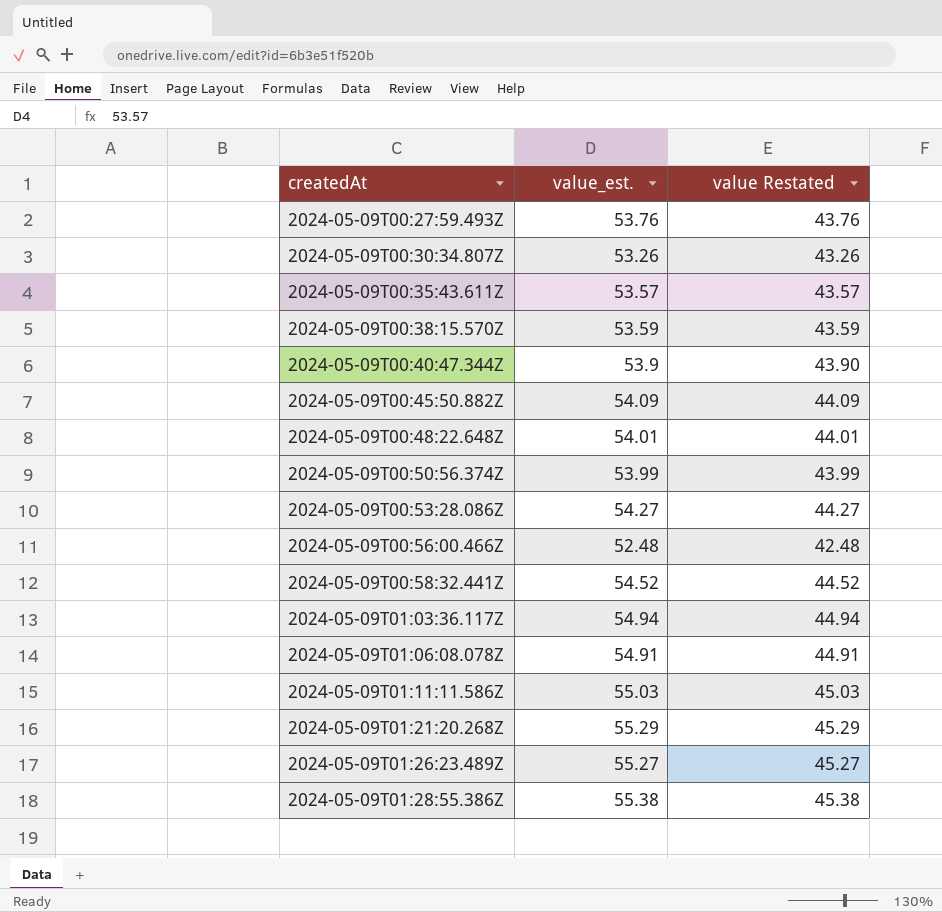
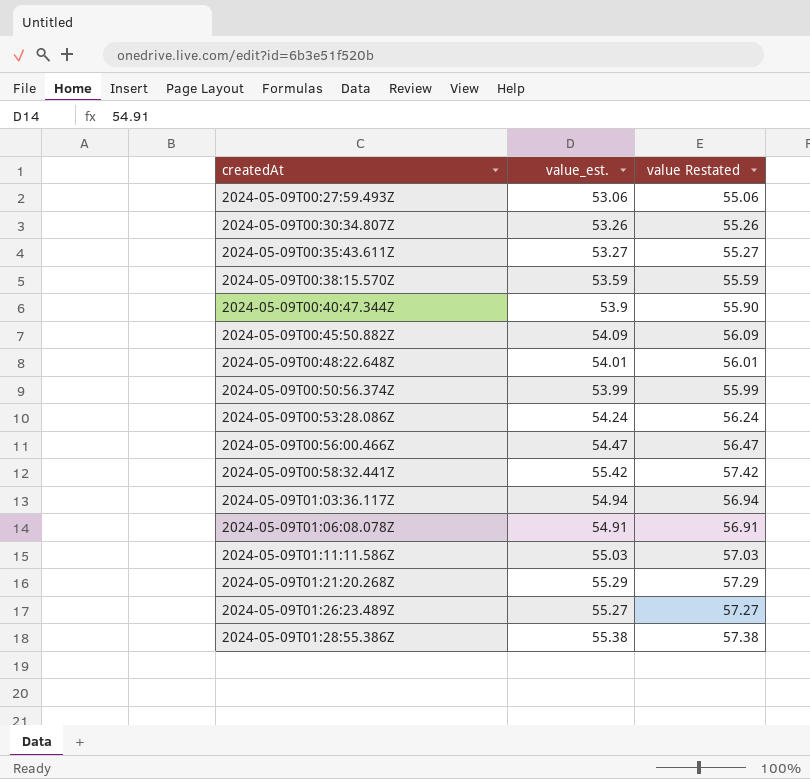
column value Restated | formula: [value_est.] - 10 -> [value_est.] + 2
2024-05-09T00:27:59.493Z | value_est.: 53.76 -> 53.06
2024-05-09T00:35:43.611Z | value_est.: 53.57 -> 53.27
2024-05-09T00:53:28.086Z | value_est.: 54.27 -> 54.24
2024-05-09T00:56:00.466Z | value_est.: 52.48 -> 54.47
2024-05-09T00:58:32.441Z | value_est.: 54.52 -> 55.42

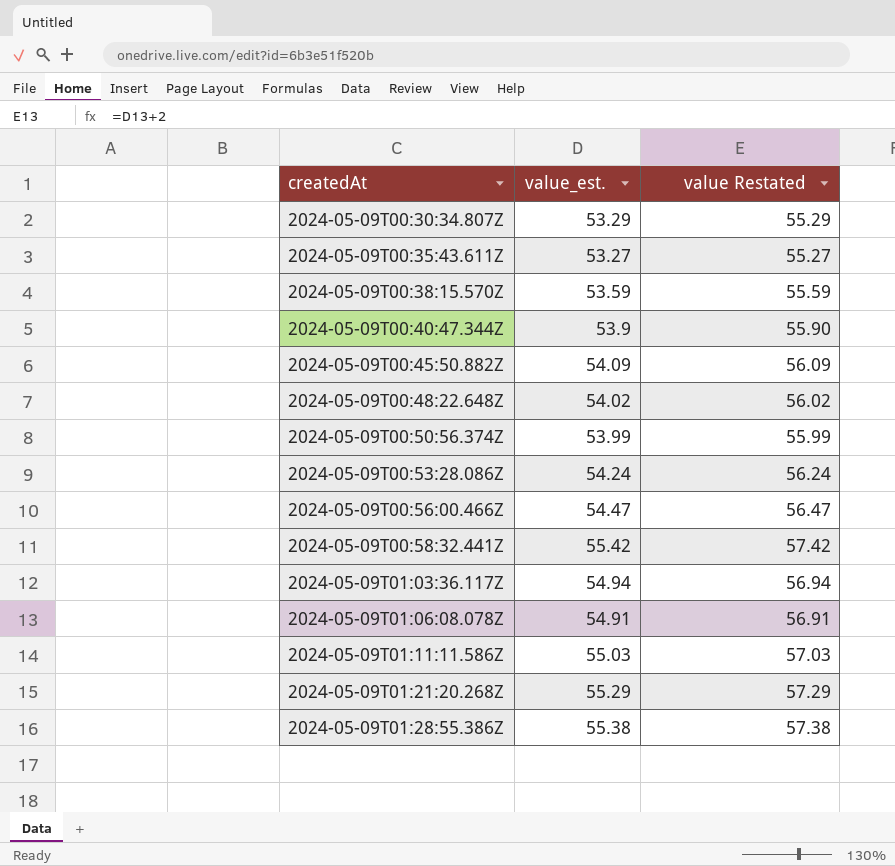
row 2024-05-09T00:27:59.493Z: 53.06 | 55.06 -> none
row 2024-05-09T01:26:23.489Z: 55.27 | 57.27 -> none
2024-05-09T00:30:34.807Z | value_est.: 53.26 -> 53.29
2024-05-09T00:30:34.807Z | value Restated: 55.26 -> 55.29
2024-05-09T00:48:22.648Z | value_est.: 54.01 -> 54.02
2024-05-09T00:48:22.648Z | value Restated: 56.01 -> 56.02

